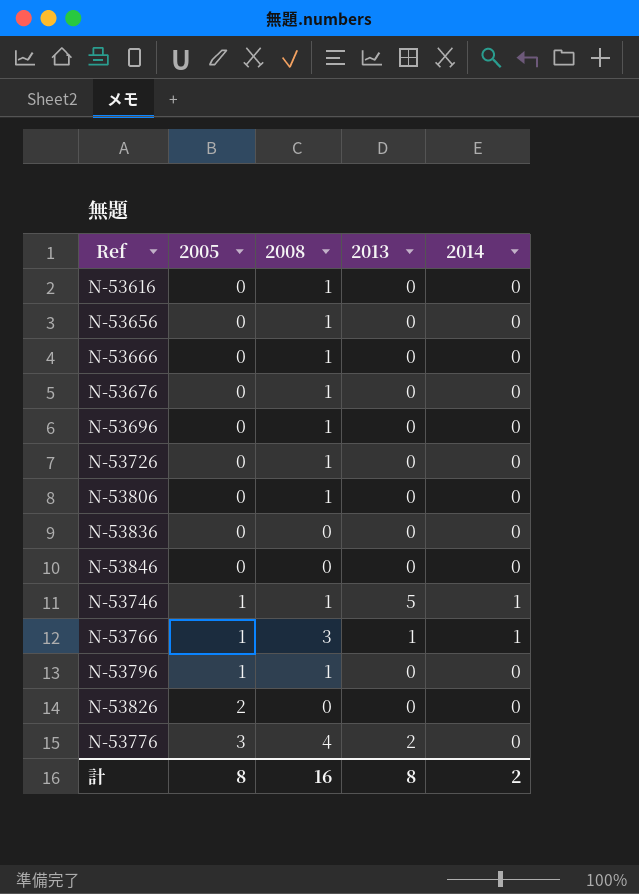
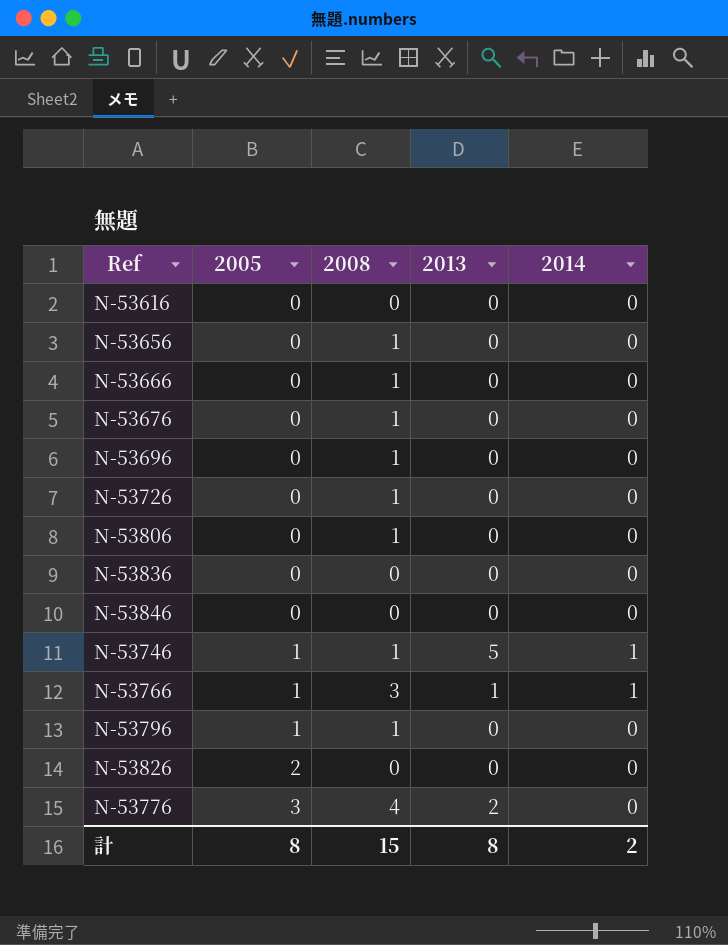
N-53616 | 2008: 1 -> 0
計 | 2008: 16 -> 15

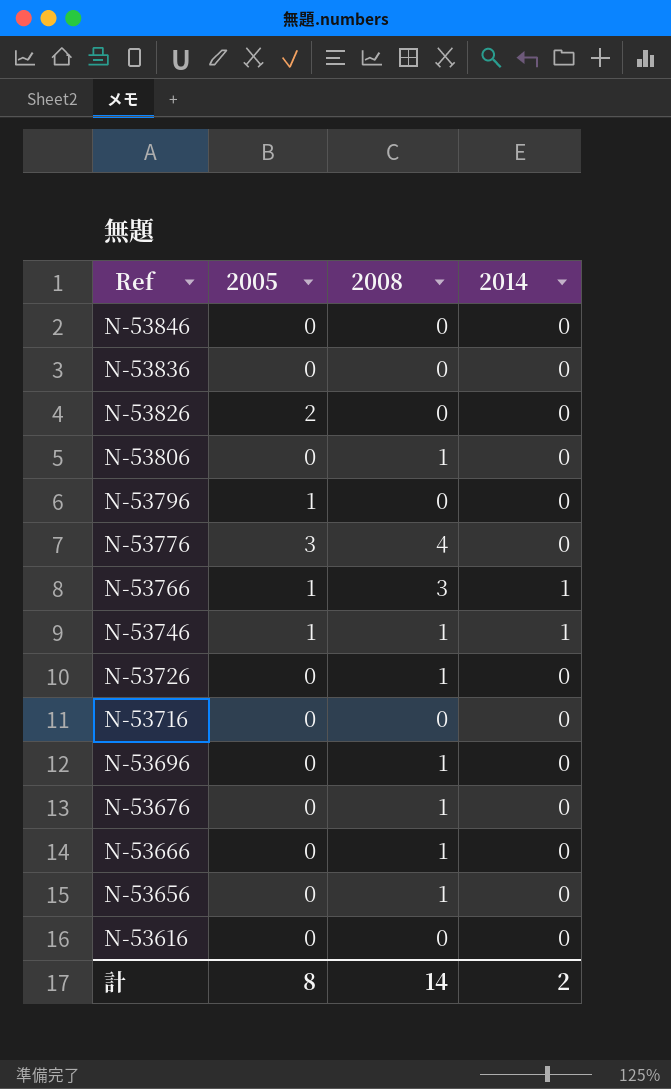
row order: 2005 ascending -> Ref descending
column 2013 | position: 4 -> none
N-53796 | 2008: 1 -> 0
row N-53716: none -> 0 | 0 | 0
計 | 2008: 15 -> 14

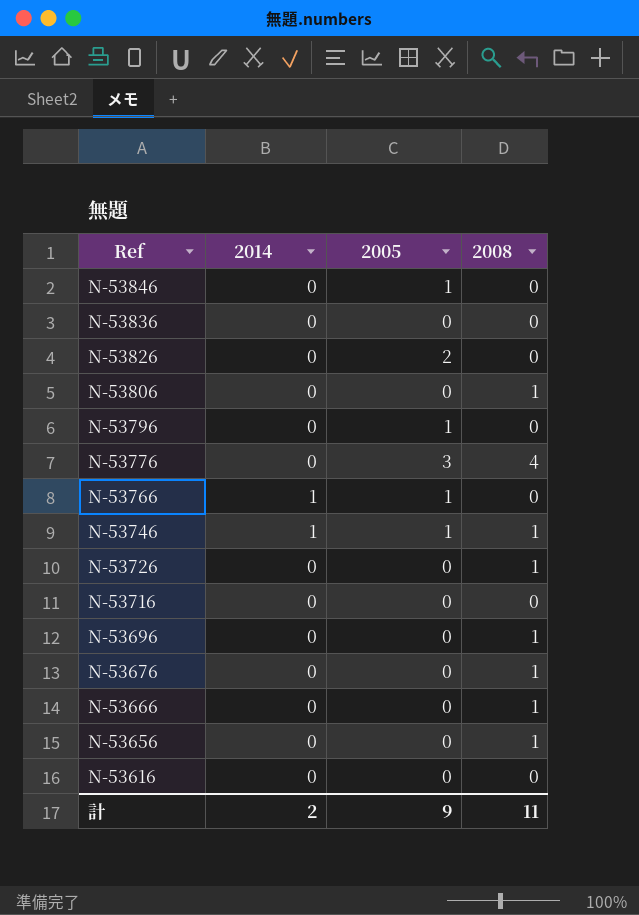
column 2014 | position: 4 -> 2
N-53846 | 2005: 0 -> 1
N-53766 | 2008: 3 -> 0
計 | 2005: 8 -> 9
計 | 2008: 14 -> 11

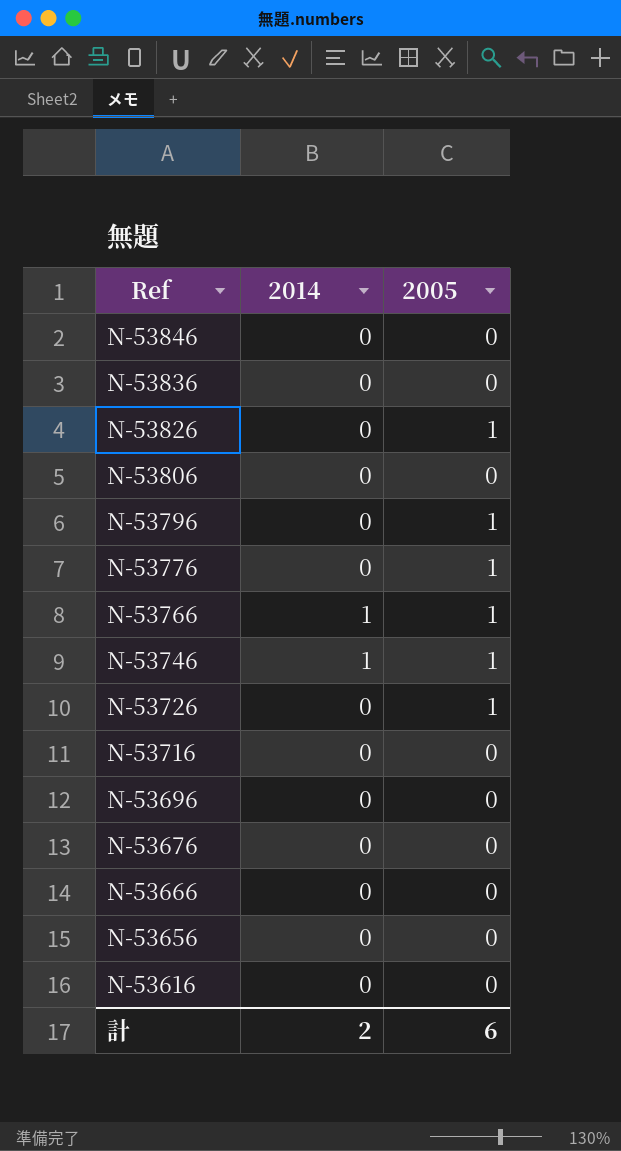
column 2008 | position: 4 -> none
N-53846 | 2005: 1 -> 0
N-53826 | 2005: 2 -> 1
N-53776 | 2005: 3 -> 1
N-53726 | 2005: 0 -> 1
計 | 2005: 9 -> 6

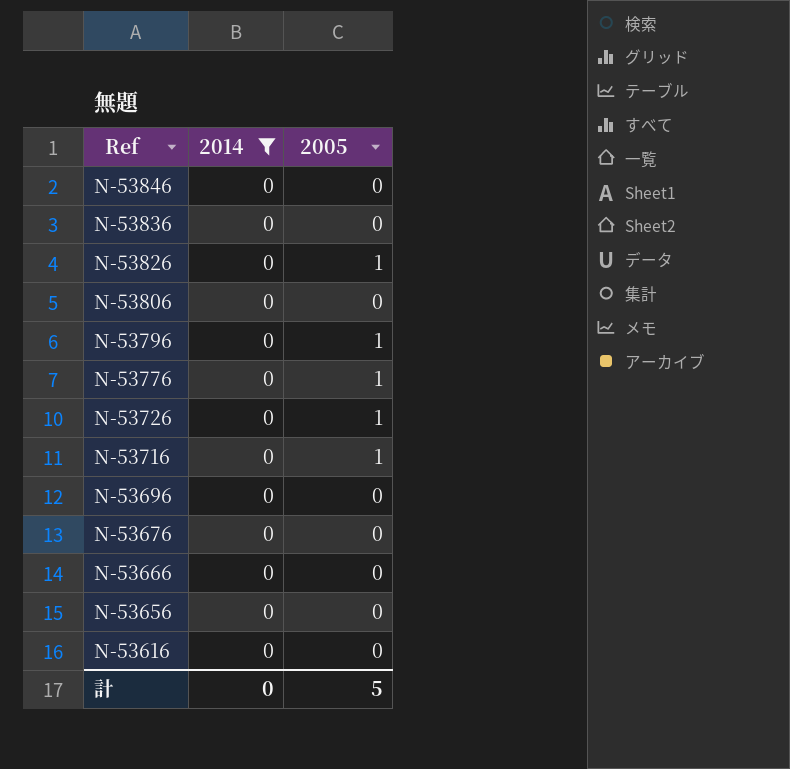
filter: none -> 2014 = 0
N-53716 | 2005: 0 -> 1
計 | 2014: 2 -> 0
計 | 2005: 6 -> 5

